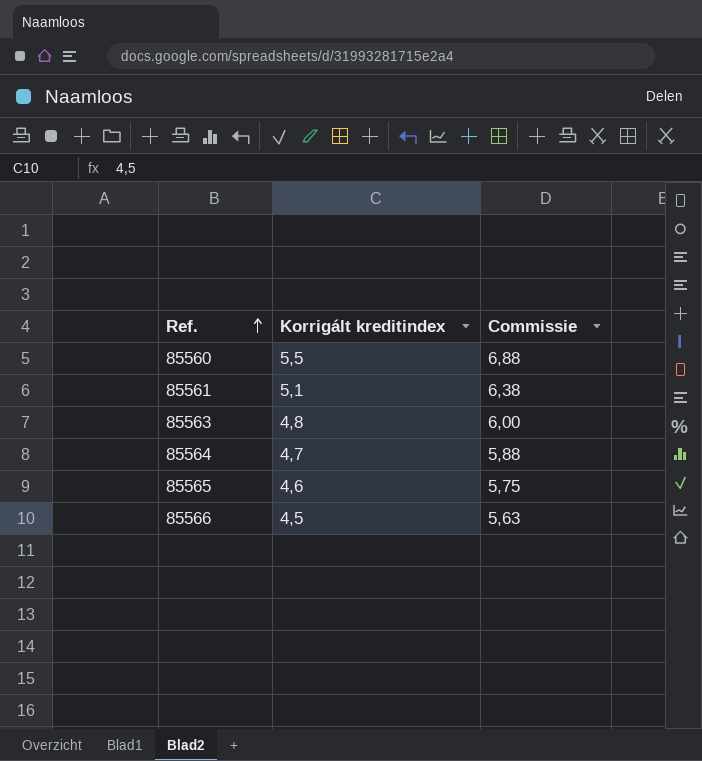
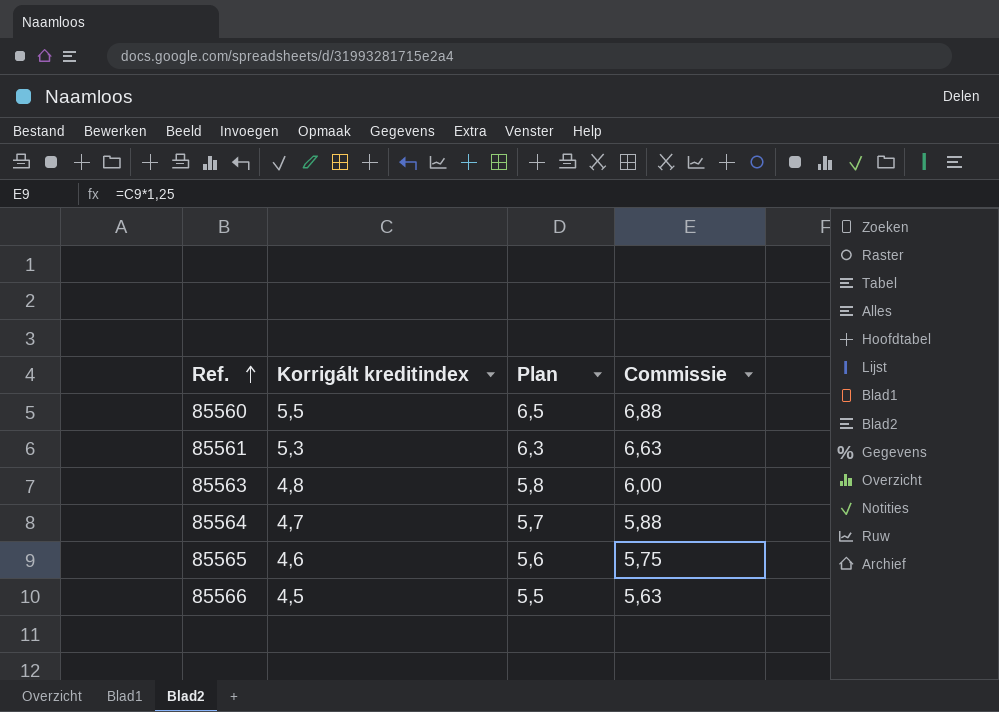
column Plan | formula: none -> [Korrigált kreditindex] + 1
85561 | Korrigált kreditindex: 5,1 -> 5,3
85561 | Commissie: 6,38 -> 6,63

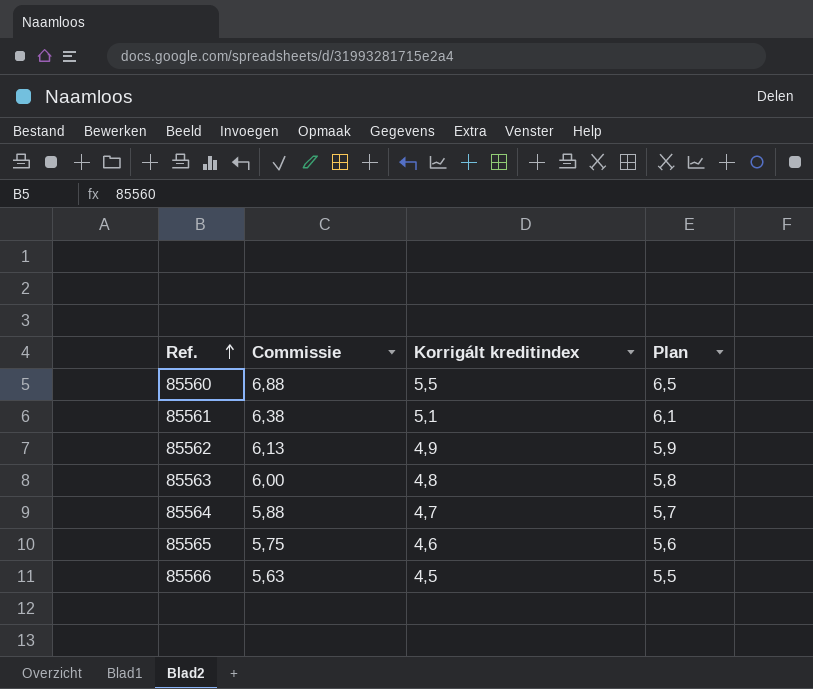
column Commissie | position: 4 -> 2
85561 | Commissie: 6,63 -> 6,38
85561 | Korrigált kreditindex: 5,3 -> 5,1
85561 | Plan: 6,3 -> 6,1
row 85562: none -> 6,13 | 4,9 | 5,9

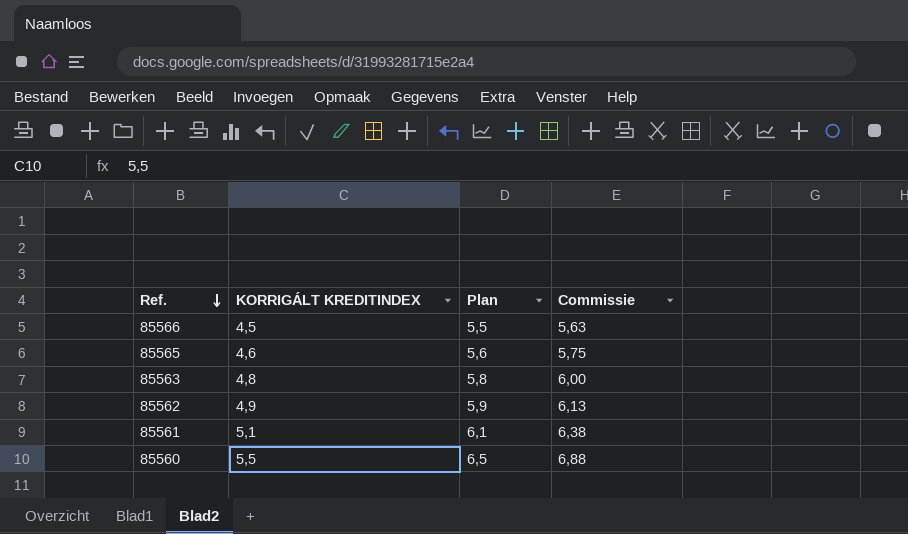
row order: Ref. ascending -> Ref. descending
column name: Korrigált kreditindex -> KORRIGÁLT KREDITINDEX
column Commissie | position: 2 -> 4
row 85564: 5,88 | 4,7 | 5,7 -> none

